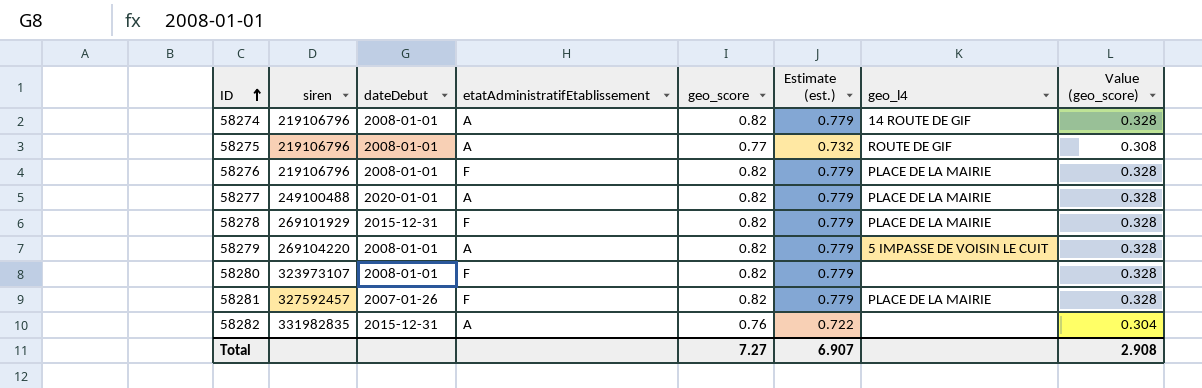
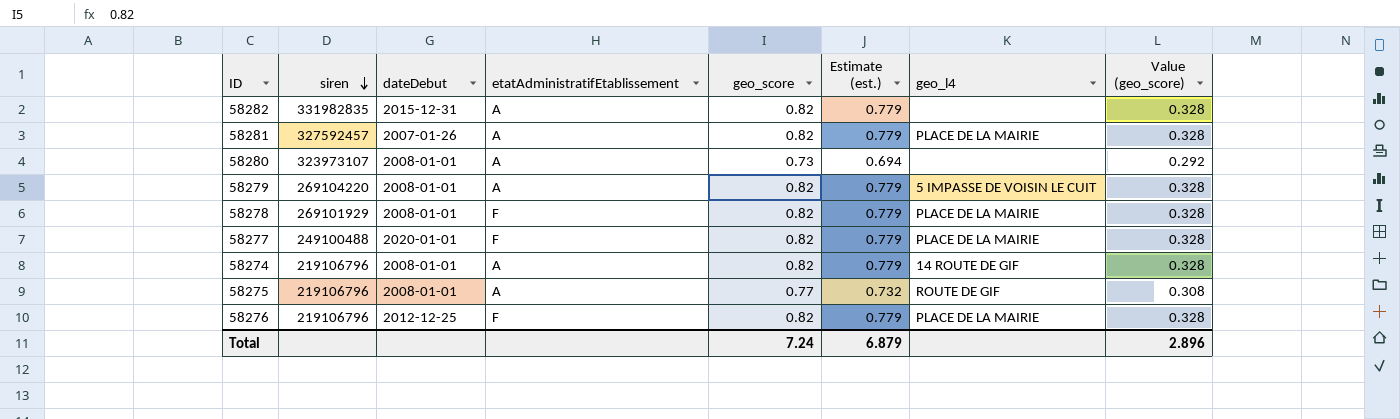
row order: ID ascending -> siren descending
58282 | geo_score: 0.76 -> 0.82
58282 | Estimate (est.): 0.722 -> 0.779
58282 | Value (geo_score): 0.304 -> 0.328
58281 | etatAdministratifEtablissement: F -> A
58280 | etatAdministratifEtablissement: F -> A
58280 | geo_score: 0.82 -> 0.73
58280 | Estimate (est.): 0.779 -> 0.694
58280 | Value (geo_score): 0.328 -> 0.292
58278 | dateDebut: 2015-12-31 -> 2008-01-01
58277 | etatAdministratifEtablissement: A -> F
58276 | dateDebut: 2008-01-01 -> 2012-12-25
Total | geo_score: 7.27 -> 7.24
Total | Estimate (est.): 6.907 -> 6.879
Total | Value (geo_score): 2.908 -> 2.896

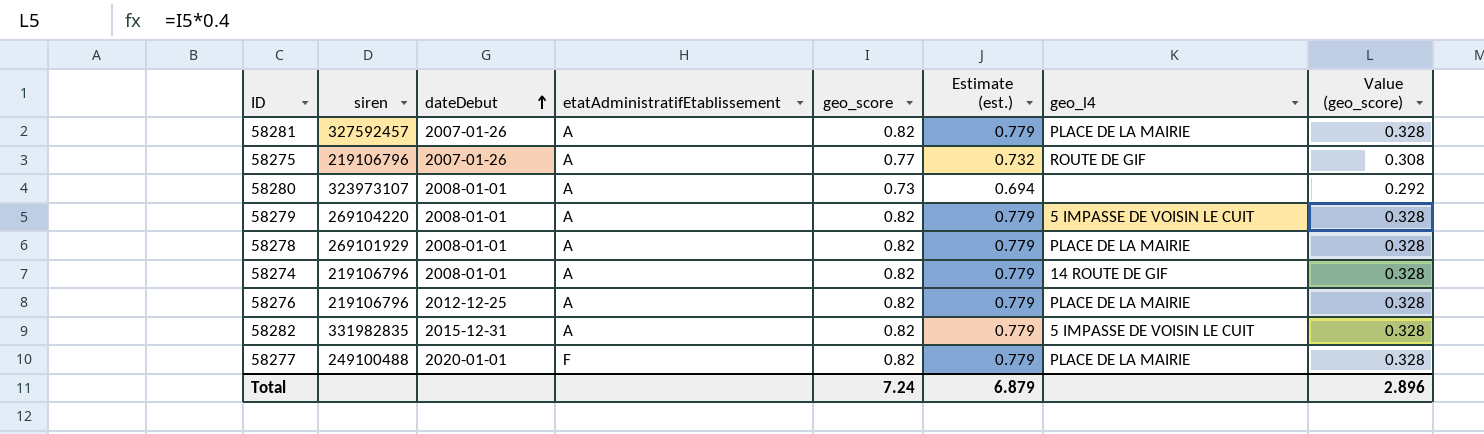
row order: siren descending -> dateDebut ascending
58275 | dateDebut: 2008-01-01 -> 2007-01-26
58278 | etatAdministratifEtablissement: F -> A
58276 | etatAdministratifEtablissement: F -> A
58282 | geo_l4: none -> 5 IMPASSE DE VOISIN LE CUIT

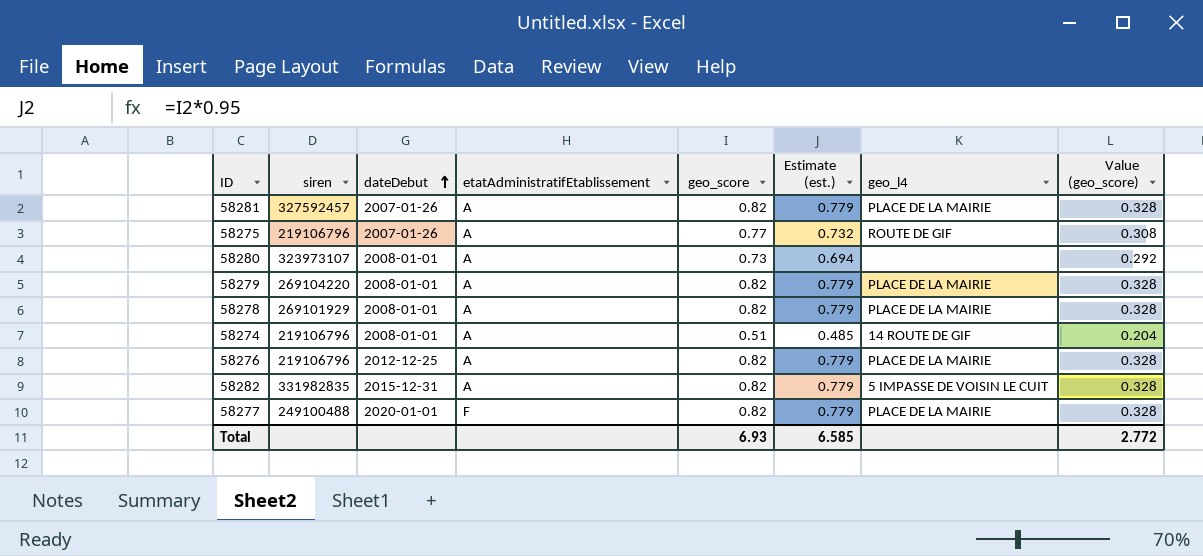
58279 | geo_l4: 5 IMPASSE DE VOISIN LE CUIT -> PLACE DE LA MAIRIE
58274 | geo_score: 0.82 -> 0.51
58274 | Estimate (est.): 0.779 -> 0.485
58274 | Value (geo_score): 0.328 -> 0.204
Total | geo_score: 7.24 -> 6.93
Total | Estimate (est.): 6.879 -> 6.585
Total | Value (geo_score): 2.896 -> 2.772

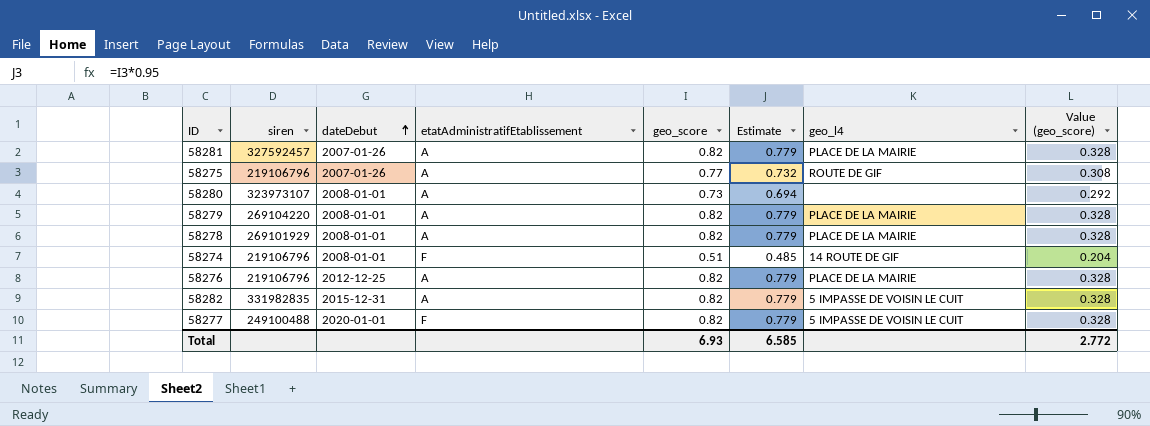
column name: Estimate (est.) -> Estimate
58274 | etatAdministratifEtablissement: A -> F
58277 | geo_l4: PLACE DE LA MAIRIE -> 5 IMPASSE DE VOISIN LE CUIT

